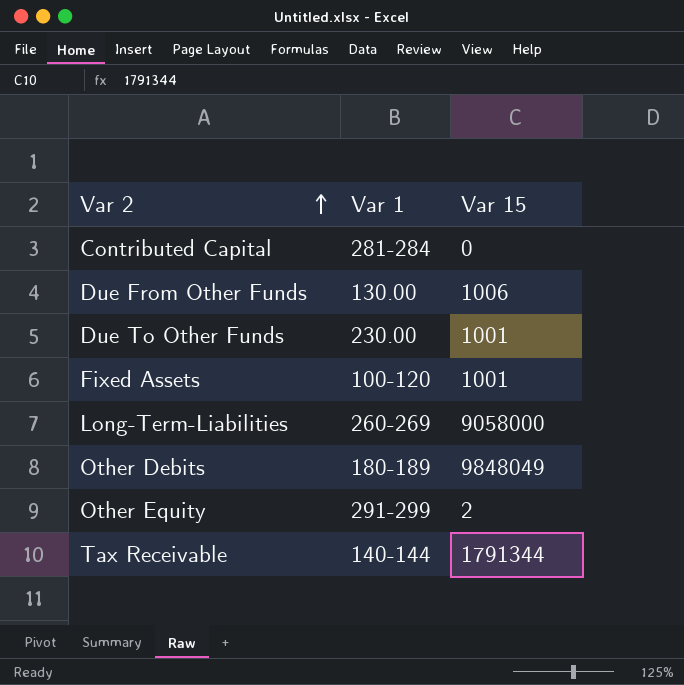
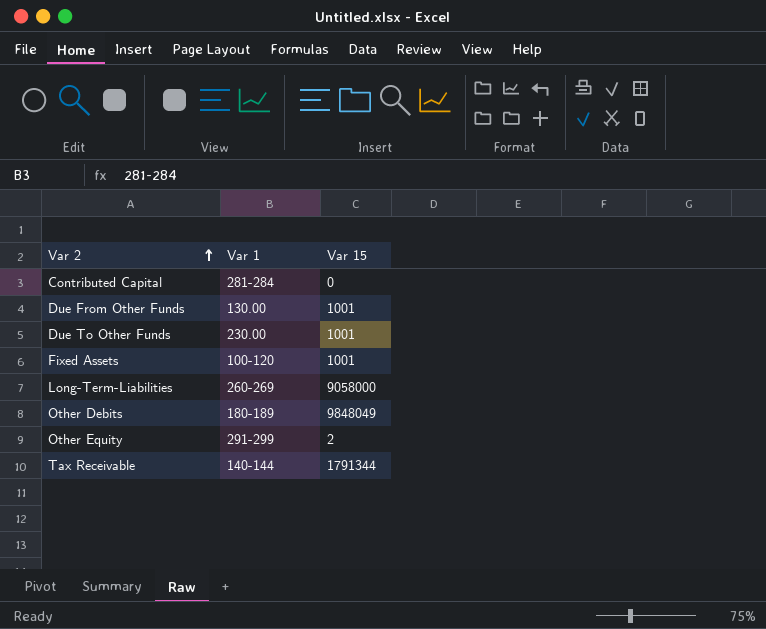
Due From Other Funds | Var 15: 1006 -> 1001

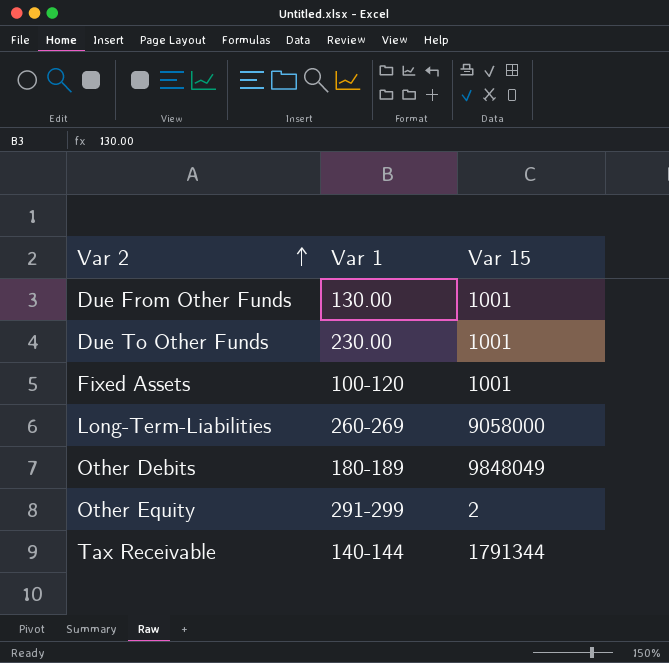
row Contributed Capital: 281-284 | 0 -> none

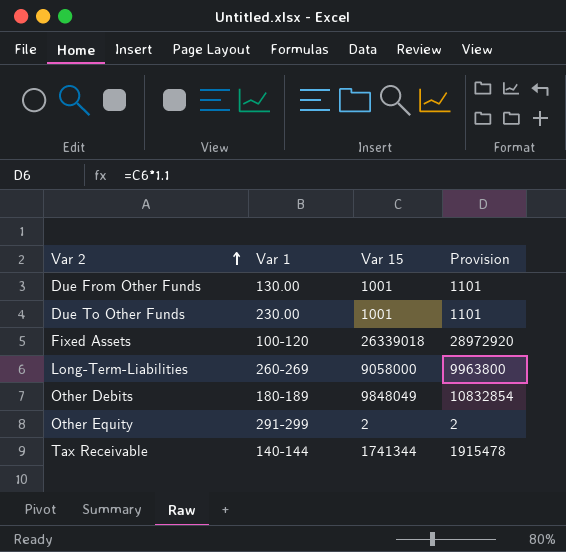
column Provision | formula: none -> [Var 15] * 1.1
Fixed Assets | Var 15: 1001 -> 26339018
Tax Receivable | Var 15: 1791344 -> 1741344

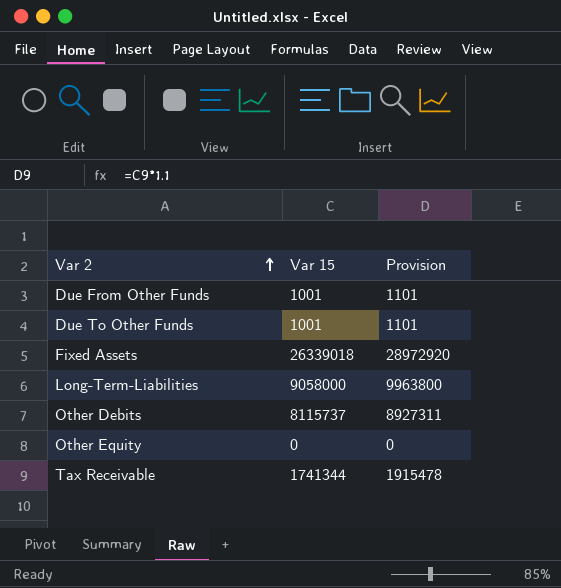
column Var 1 | position: 2 -> none
Other Debits | Var 15: 9848049 -> 8115737
Other Debits | Provision: 10832854 -> 8927311
Other Equity | Var 15: 2 -> 0
Other Equity | Provision: 2 -> 0

